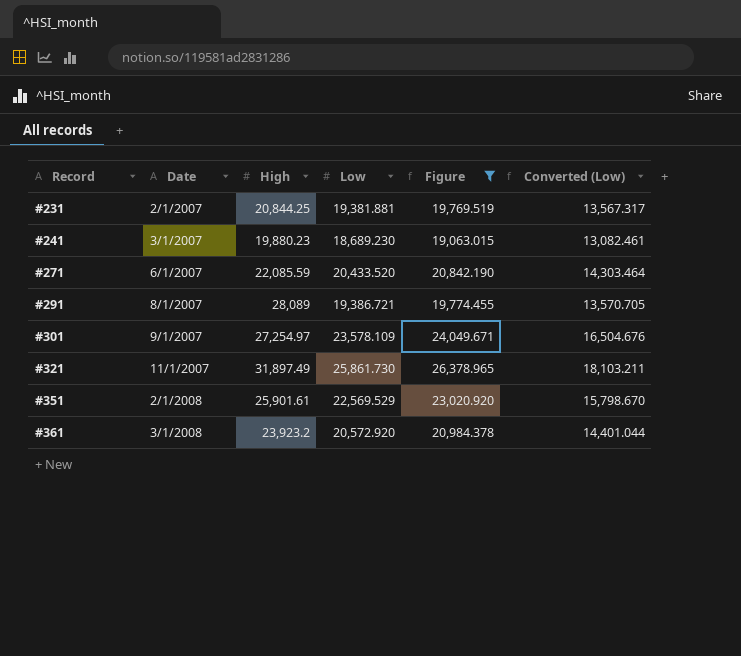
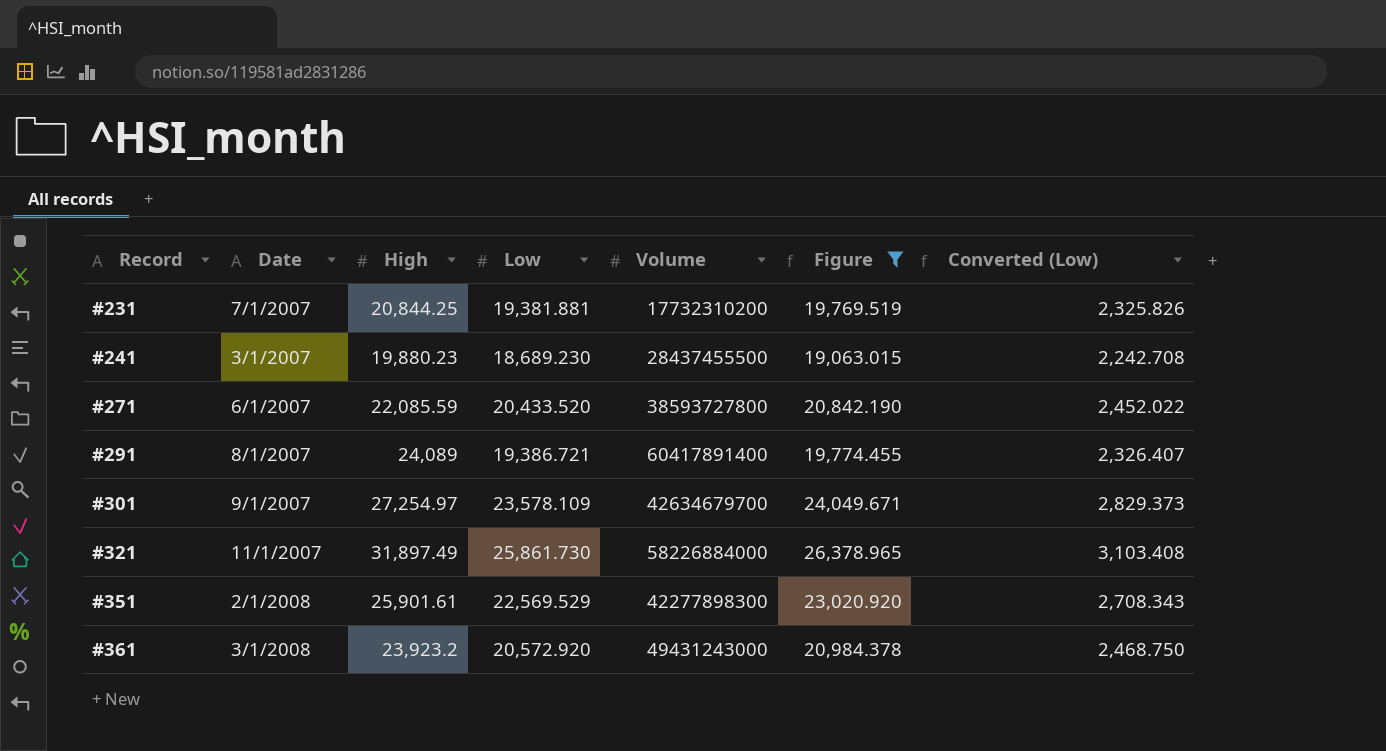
column Volume | position: none -> 5
column Converted (Low) | formula: [Low] * 0.7 -> [Low] * 0.12
#231 | Date: 2/1/2007 -> 7/1/2007
#291 | High: 28,089 -> 24,089

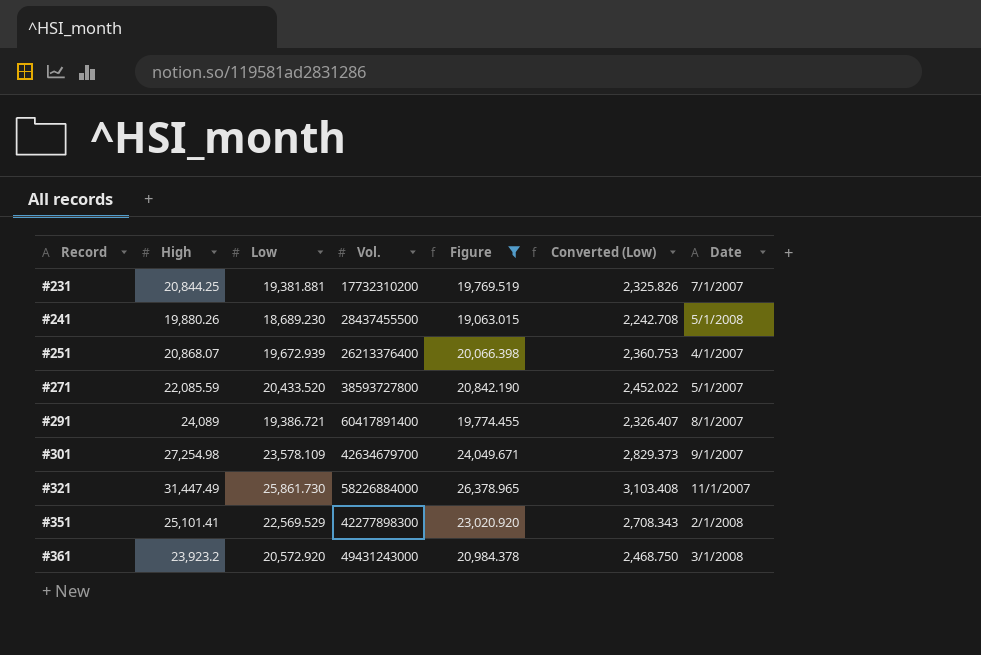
column name: Volume -> Vol.
column Date | position: 2 -> 7
#241 | High: 19,880.23 -> 19,880.26
#241 | Date: 3/1/2007 -> 5/1/2008
row #251: none -> 20,868.07 | 19,672.939 | 26213376400 | 20,066.398 | 2,360.753 | 4/1/2007
#271 | Date: 6/1/2007 -> 5/1/2007
#301 | High: 27,254.97 -> 27,254.98
#321 | High: 31,897.49 -> 31,447.49
#351 | High: 25,901.61 -> 25,101.41

